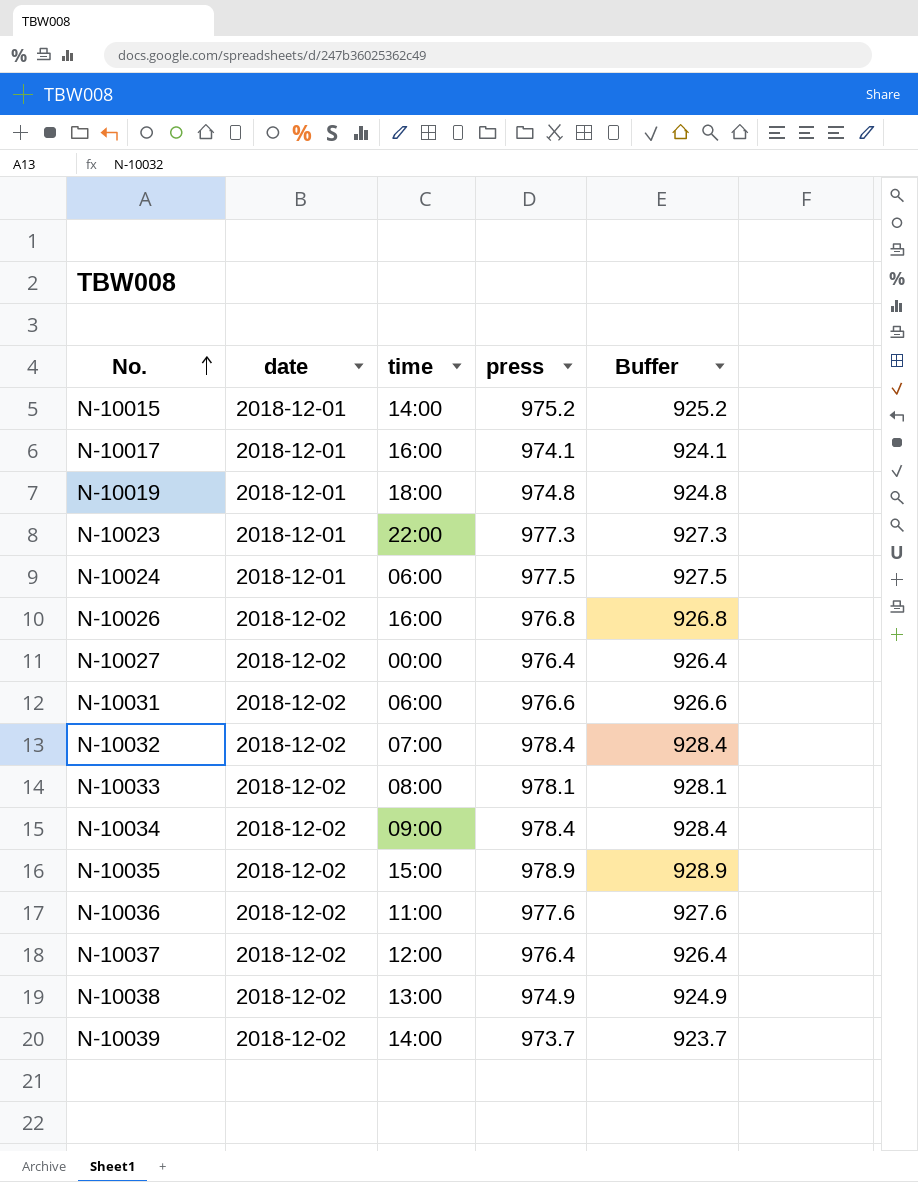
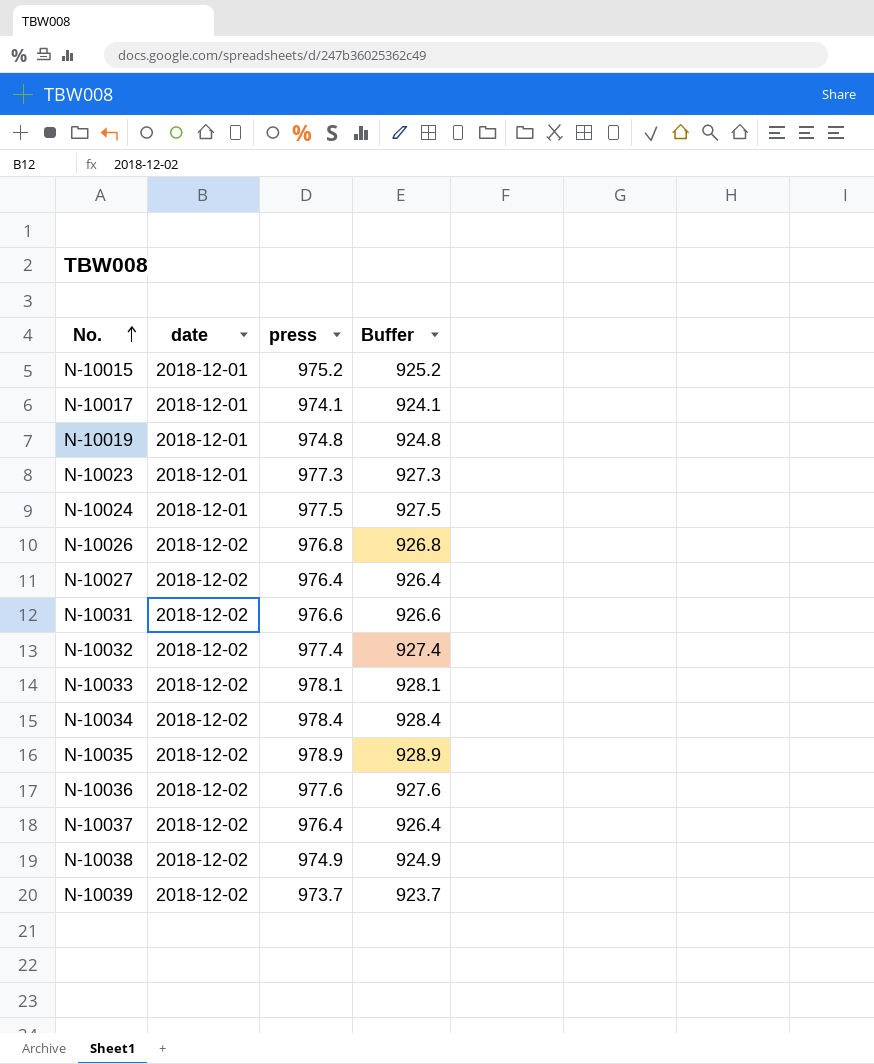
column time | position: 3 -> none
N-10032 | press: 978.4 -> 977.4
N-10032 | Buffer: 928.4 -> 927.4

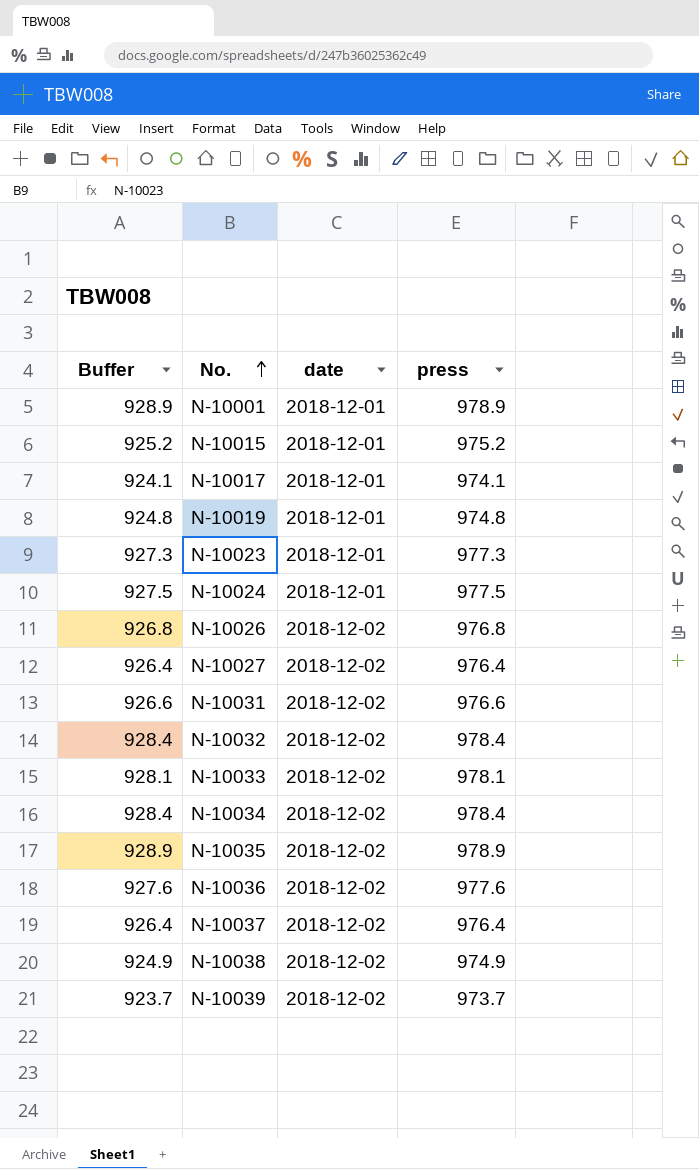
column Buffer | position: 4 -> 1
row N-10001: none -> 928.9 | 2018-12-01 | 978.9
N-10032 | Buffer: 927.4 -> 928.4
N-10032 | press: 977.4 -> 978.4

